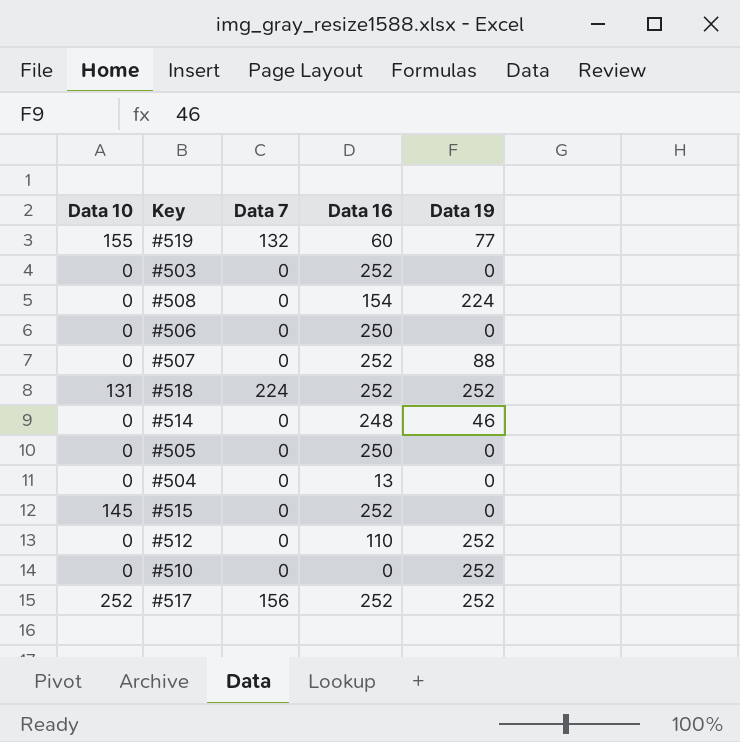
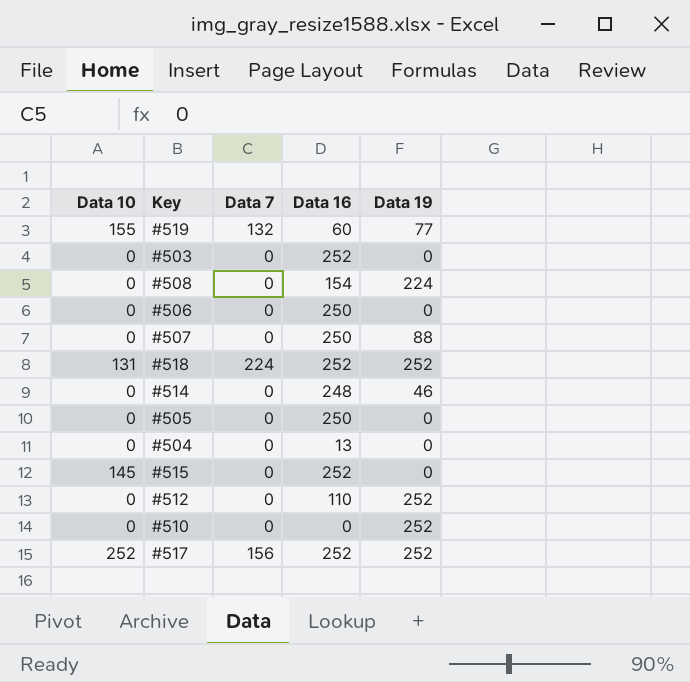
#507 | Data 16: 252 -> 250

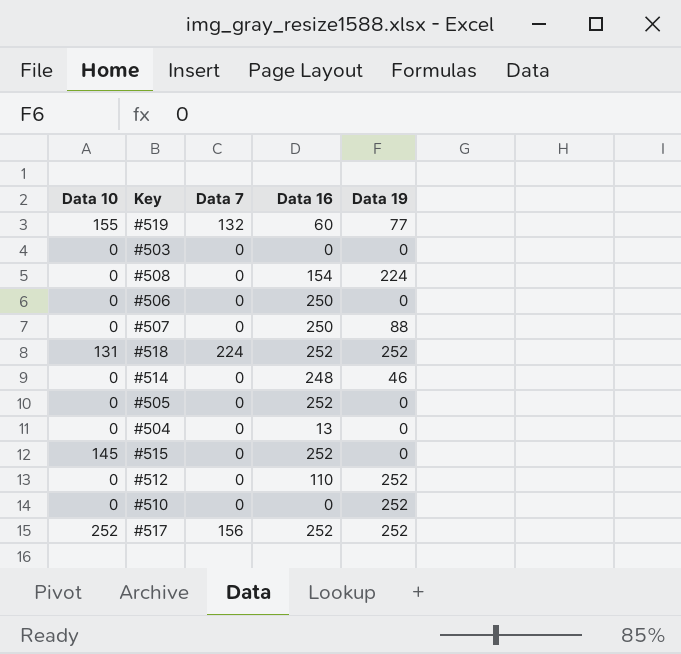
#503 | Data 16: 252 -> 0
#505 | Data 16: 250 -> 252

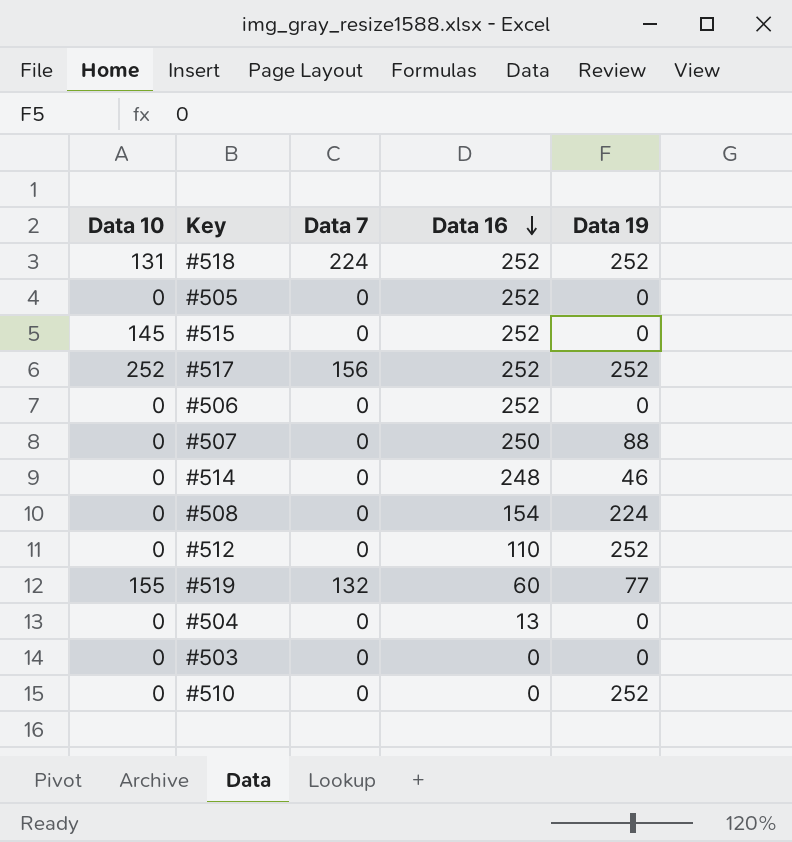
row order: none -> Data 16 descending
#506 | Data 16: 250 -> 252

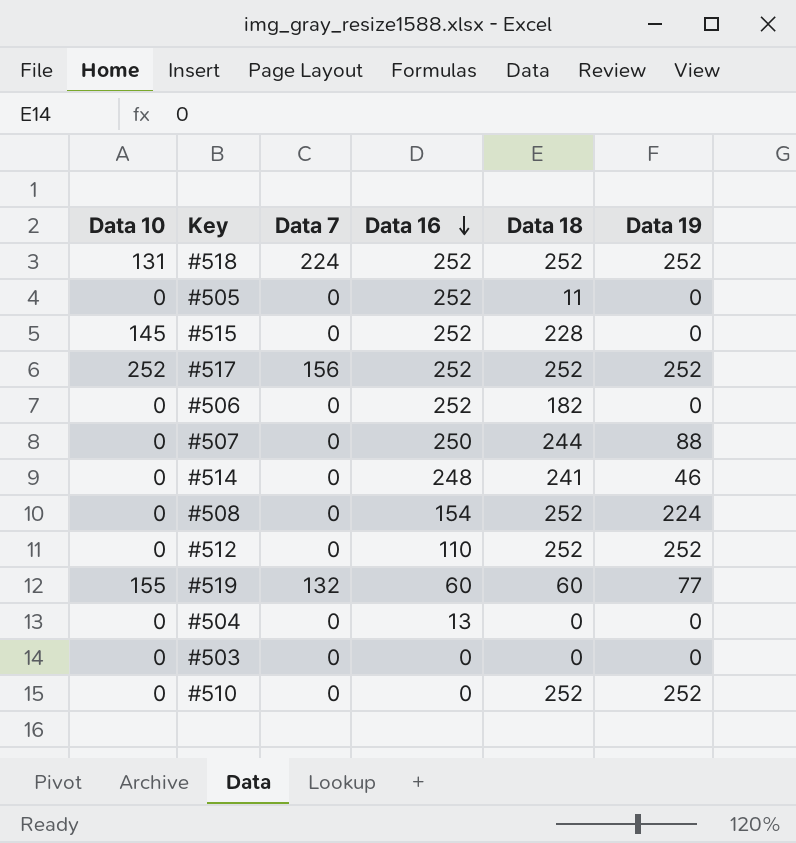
column Data 18 | position: none -> 5

